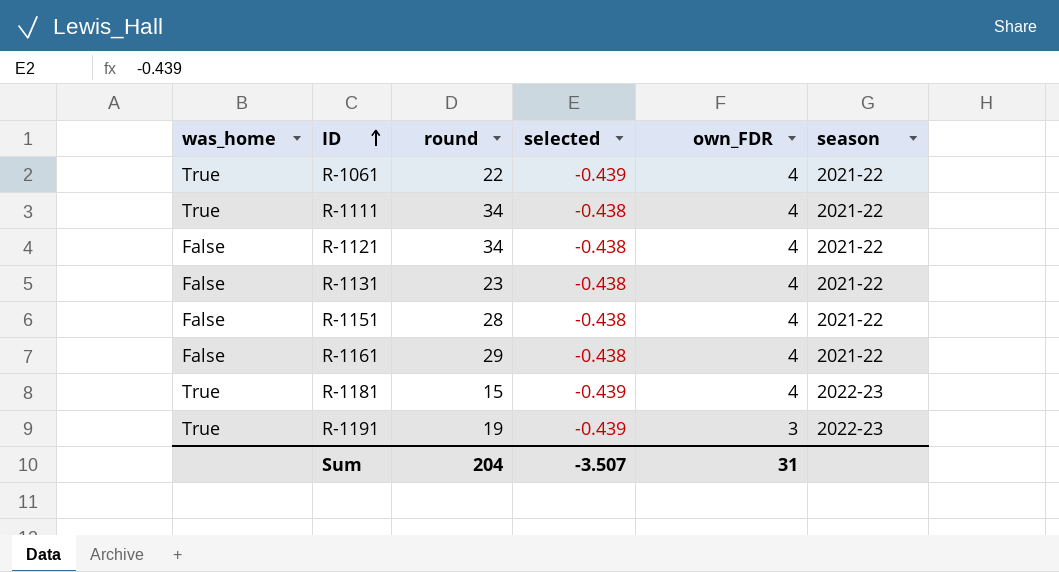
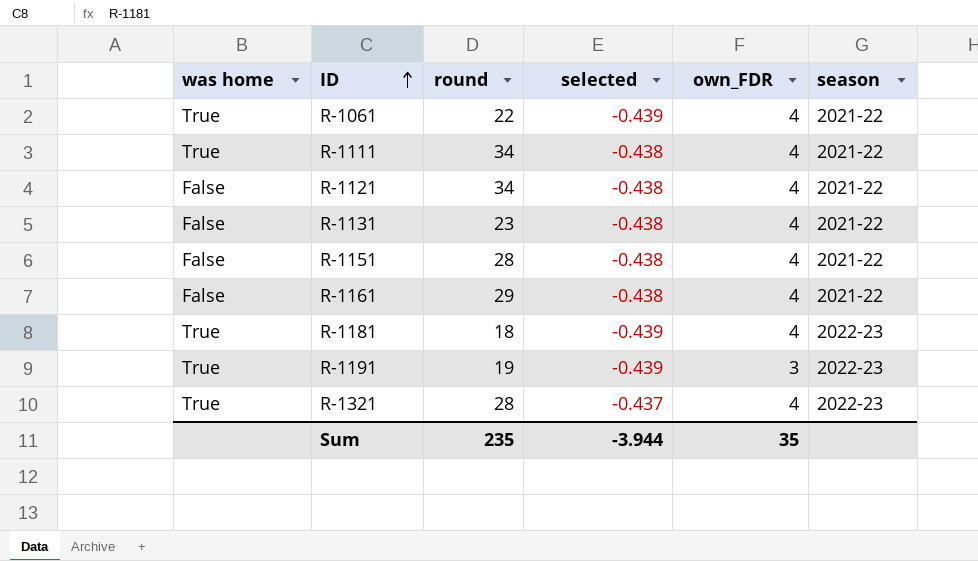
column name: was_home -> was home
R-1181 | round: 15 -> 18
row R-1321: none -> True | 28 | -0.437 | 4 | 2022-23
Sum | round: 204 -> 235
Sum | selected: -3.507 -> -3.944
Sum | own_FDR: 31 -> 35

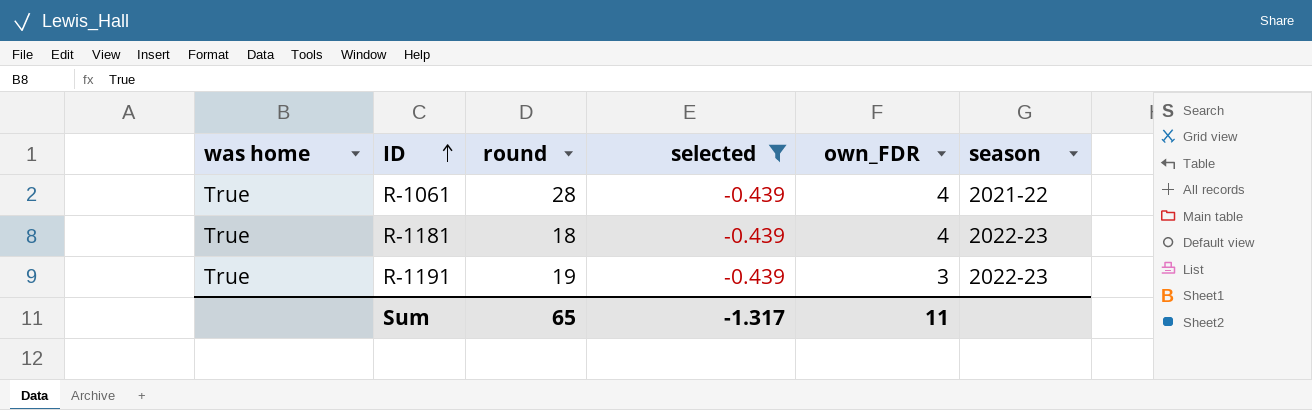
filter: none -> selected = -0.439
R-1061 | round: 22 -> 28
Sum | round: 235 -> 65
Sum | selected: -3.944 -> -1.317
Sum | own_FDR: 35 -> 11

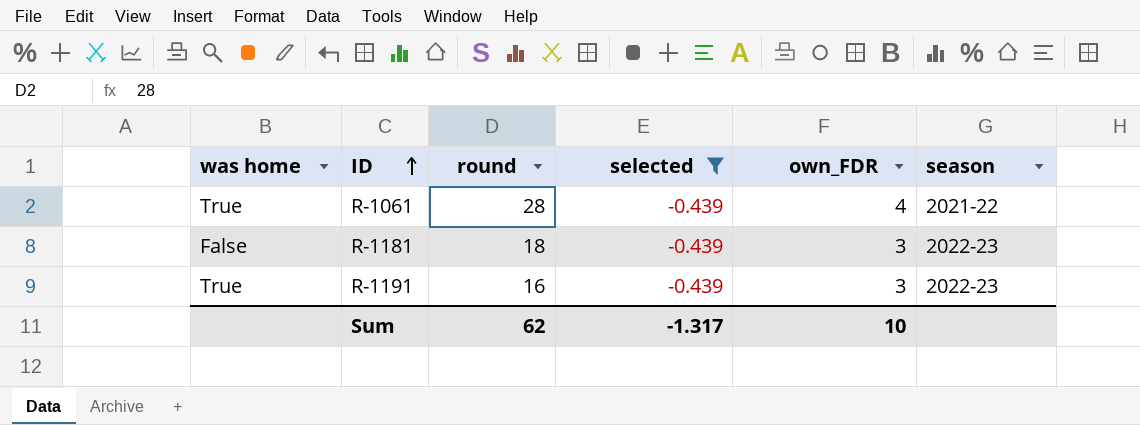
R-1181 | was home: True -> False
R-1181 | own_FDR: 4 -> 3
R-1191 | round: 19 -> 16
Sum | round: 65 -> 62
Sum | own_FDR: 11 -> 10

